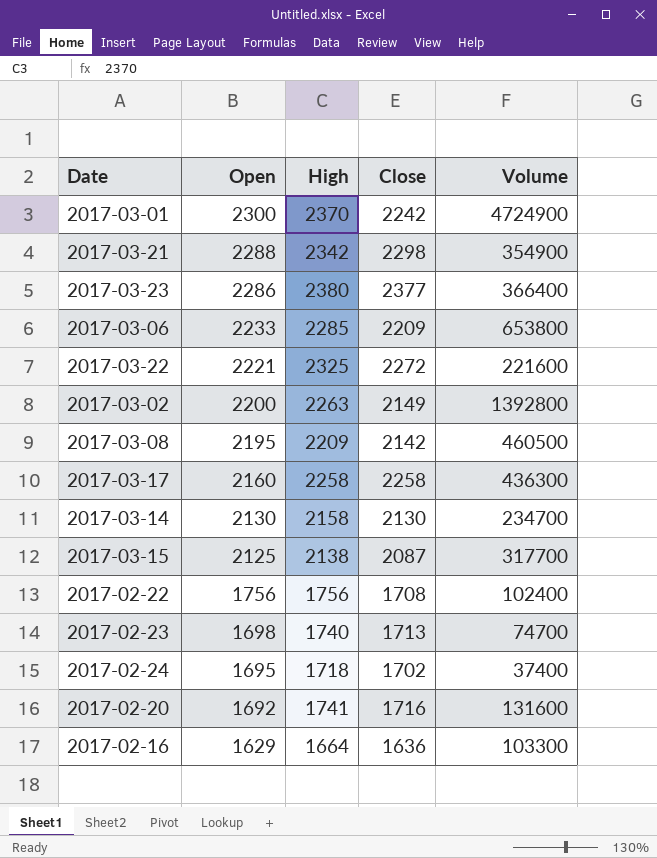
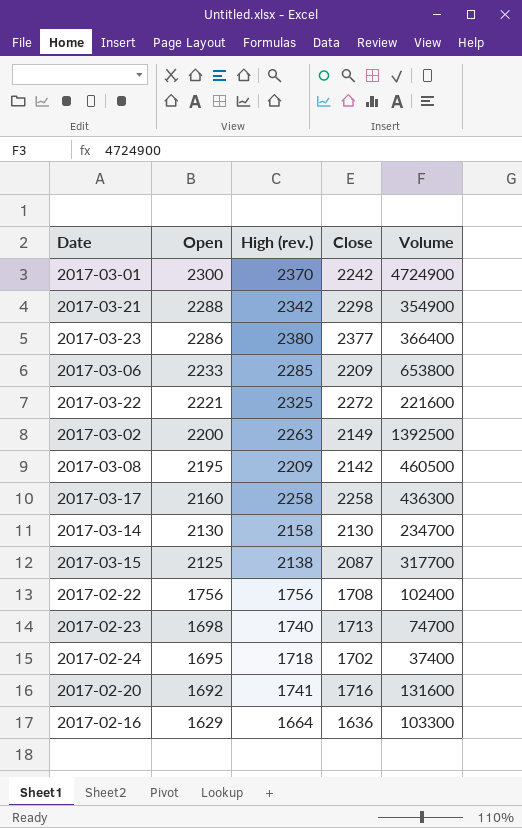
column name: High -> High (rev.)
2017-03-02 | Volume: 1392800 -> 1392500

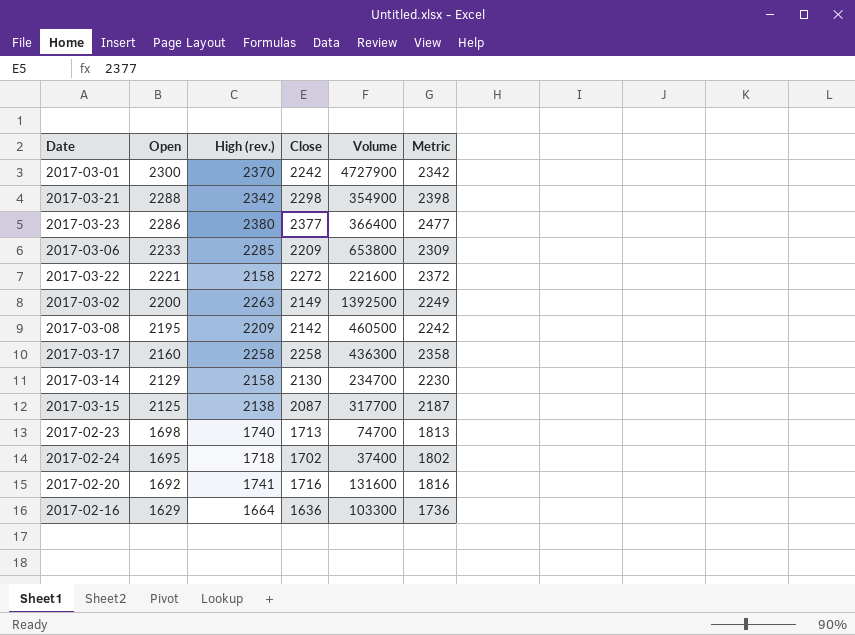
column Metric | formula: none -> [Close] + 100
row 2017-02-22: 1756 | 1756 | 1708 | 102400 -> none
2017-03-01 | Volume: 4724900 -> 4727900
2017-03-22 | High (rev.): 2325 -> 2158
2017-03-14 | Open: 2130 -> 2129

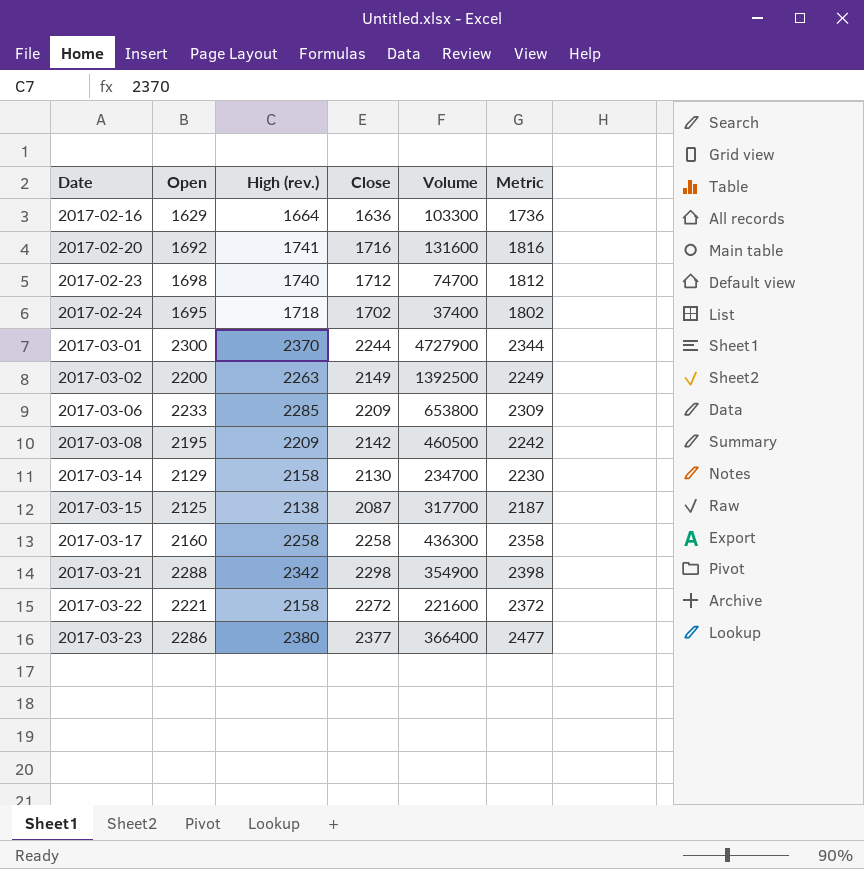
row order: Open descending -> Date ascending
2017-02-23 | Close: 1713 -> 1712
2017-02-23 | Metric: 1813 -> 1812
2017-03-01 | Close: 2242 -> 2244
2017-03-01 | Metric: 2342 -> 2344

